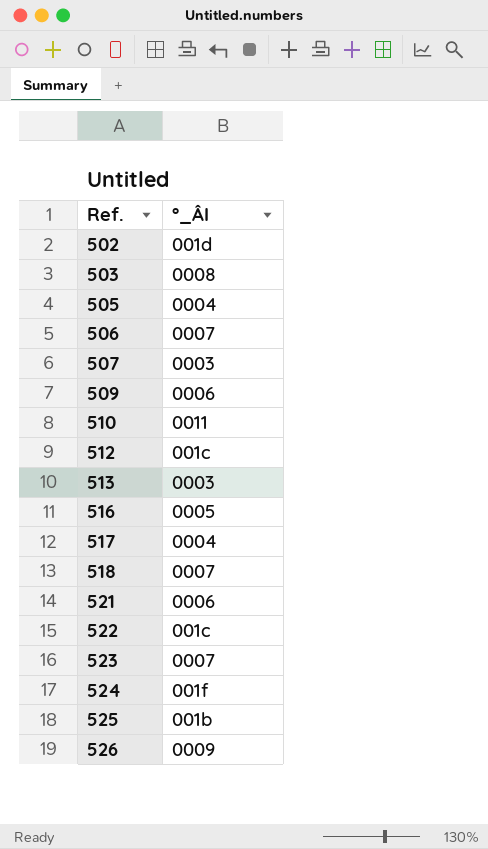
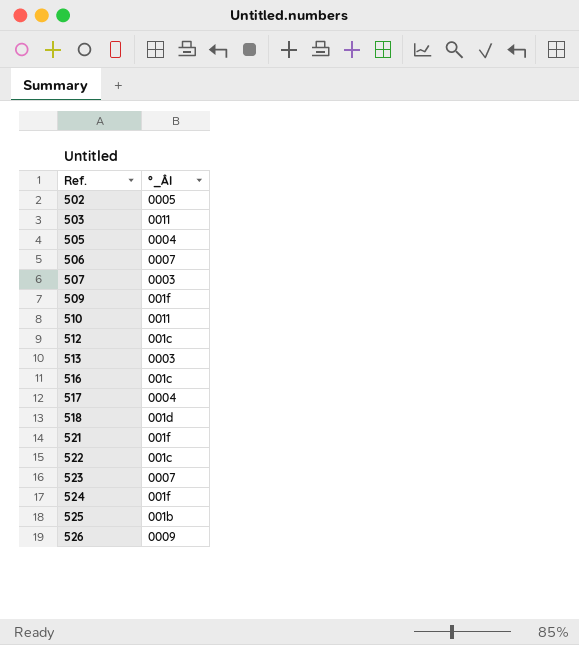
502 | °_ÂI: 001d -> 0005
503 | °_ÂI: 0008 -> 0011
509 | °_ÂI: 0006 -> 001f
516 | °_ÂI: 0005 -> 001c
518 | °_ÂI: 0007 -> 001d
521 | °_ÂI: 0006 -> 001f

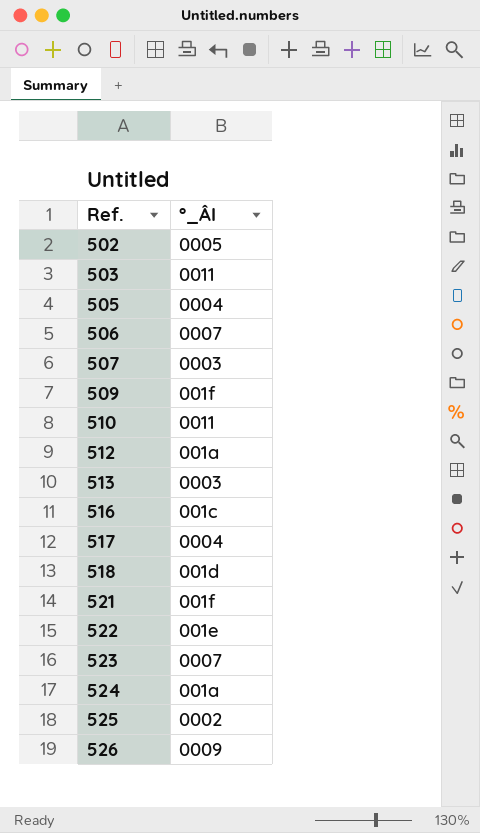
512 | °_ÂI: 001c -> 001a
522 | °_ÂI: 001c -> 001e
524 | °_ÂI: 001f -> 001a
525 | °_ÂI: 001b -> 0002

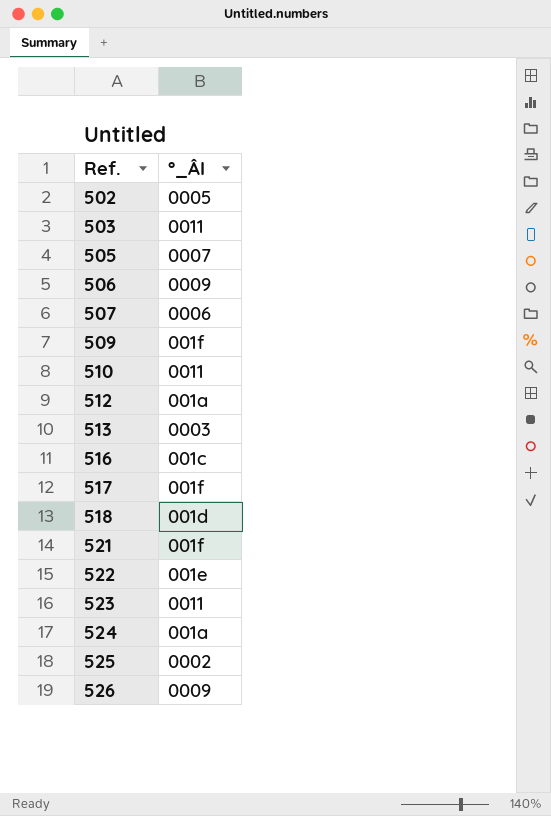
505 | °_ÂI: 0004 -> 0007
506 | °_ÂI: 0007 -> 0009
507 | °_ÂI: 0003 -> 0006
517 | °_ÂI: 0004 -> 001f
523 | °_ÂI: 0007 -> 0011

